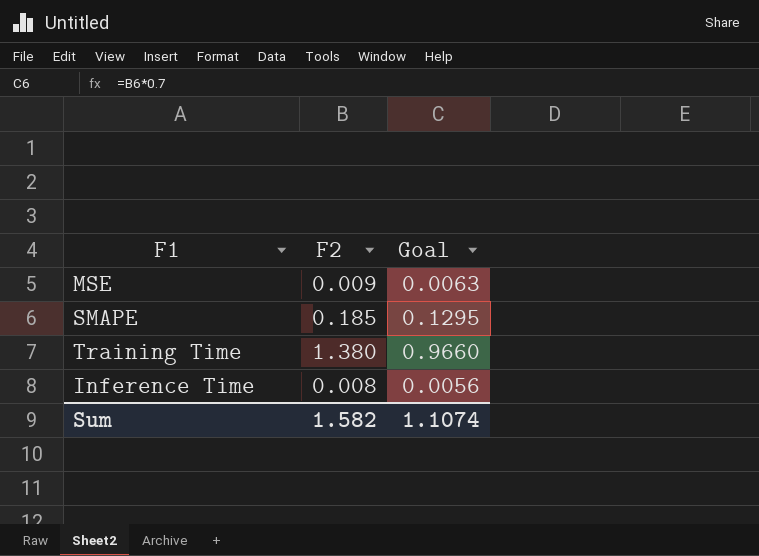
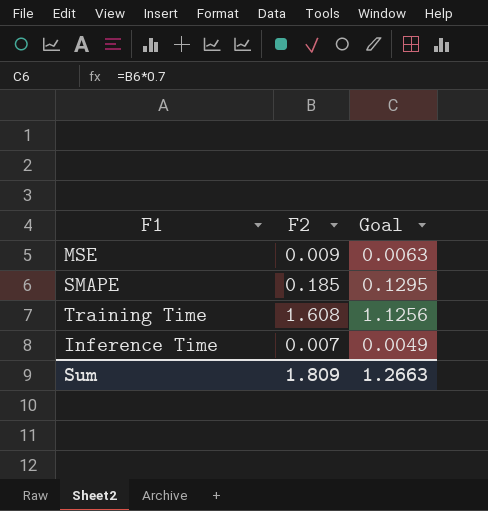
Training Time | F2: 1.380 -> 1.608
Training Time | Goal: 0.9660 -> 1.1256
Inference Time | F2: 0.008 -> 0.007
Inference Time | Goal: 0.0056 -> 0.0049
Sum | F2: 1.582 -> 1.809
Sum | Goal: 1.1074 -> 1.2663

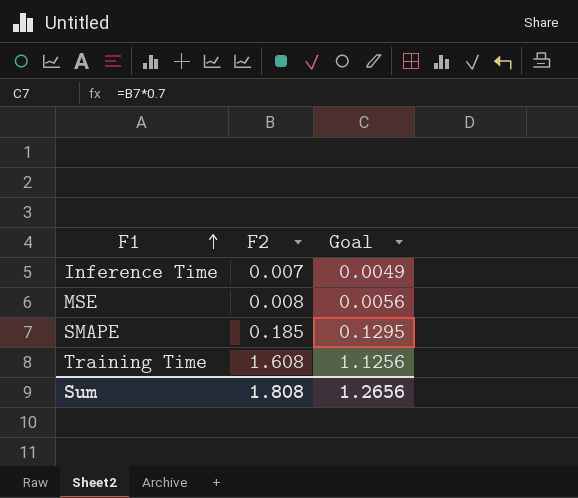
row order: none -> F1 ascending
MSE | F2: 0.009 -> 0.008
MSE | Goal: 0.0063 -> 0.0056
Sum | F2: 1.809 -> 1.808
Sum | Goal: 1.2663 -> 1.2656

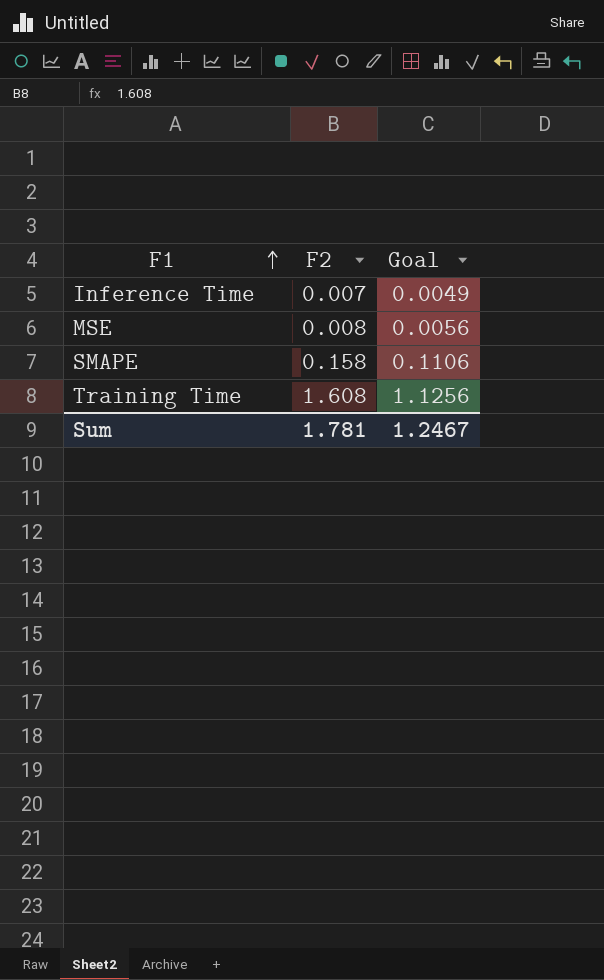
SMAPE | F2: 0.185 -> 0.158
SMAPE | Goal: 0.1295 -> 0.1106
Sum | F2: 1.808 -> 1.781
Sum | Goal: 1.2656 -> 1.2467

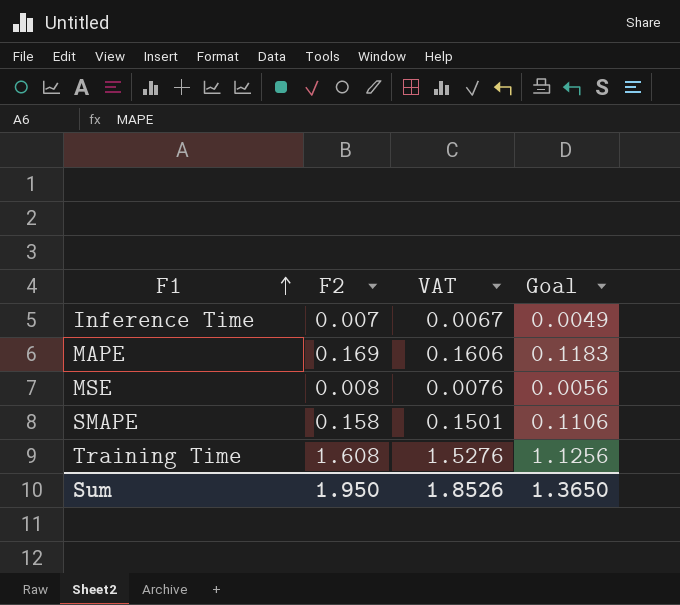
column VAT | formula: none -> [F2] * 0.95
row MAPE: none -> 0.169 | 0.1606 | 0.1183
Sum | F2: 1.781 -> 1.950
Sum | Goal: 1.2467 -> 1.3650

